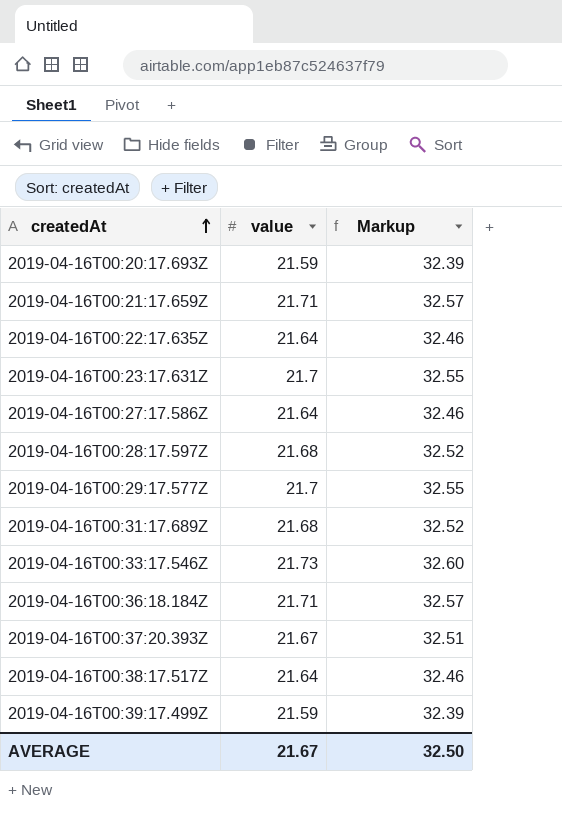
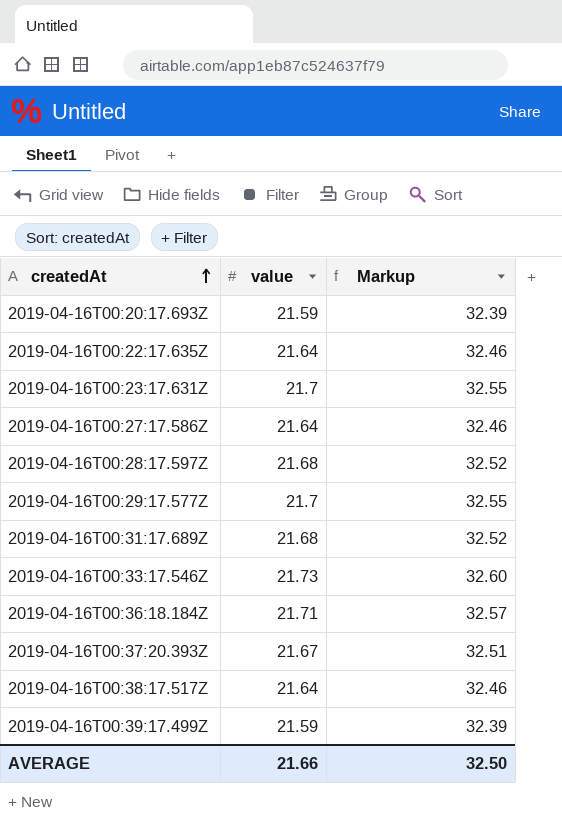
row 2019-04-16T00:21:17.659Z: 21.71 | 32.57 -> none
AVERAGE | value: 21.67 -> 21.66

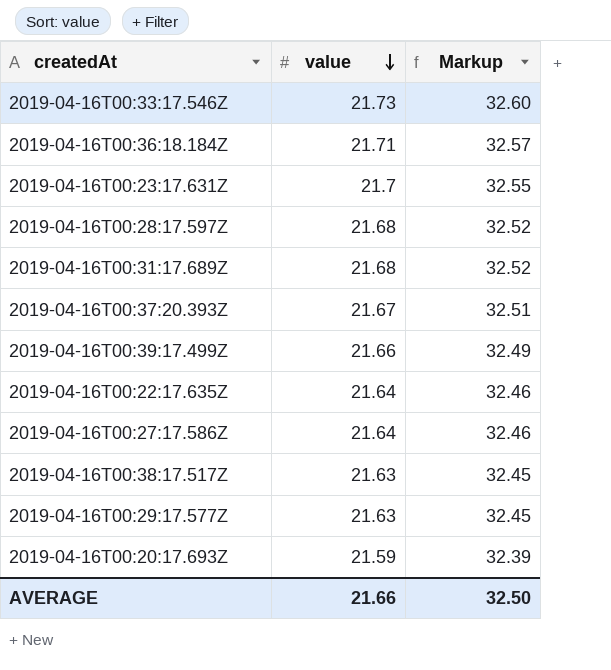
row order: createdAt ascending -> value descending
2019-04-16T00:39:17.499Z | value: 21.59 -> 21.66
2019-04-16T00:39:17.499Z | Markup: 32.39 -> 32.49
2019-04-16T00:38:17.517Z | value: 21.64 -> 21.63
2019-04-16T00:38:17.517Z | Markup: 32.46 -> 32.45
2019-04-16T00:29:17.577Z | value: 21.7 -> 21.63
2019-04-16T00:29:17.577Z | Markup: 32.55 -> 32.45

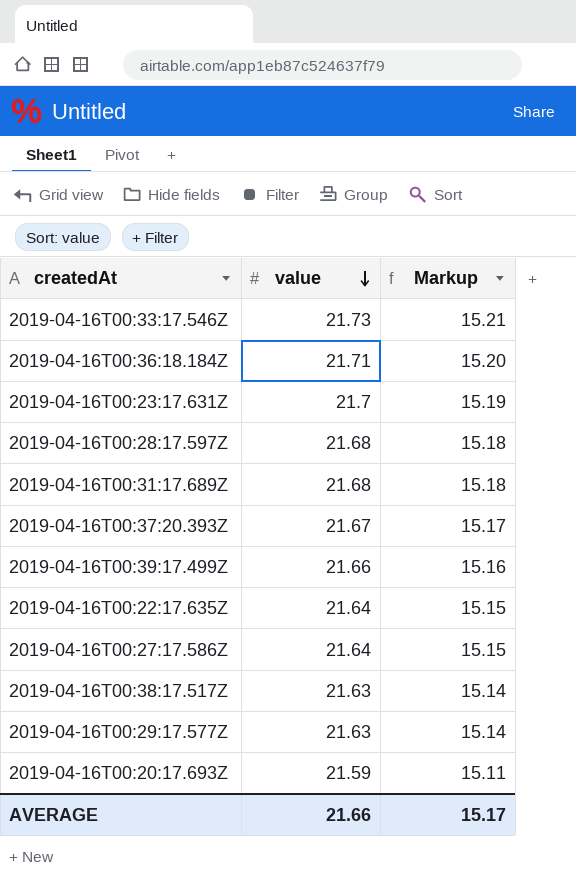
column Markup | formula: [value] * 1.5 -> [value] * 0.7
AVERAGE | Markup: 32.50 -> 15.17

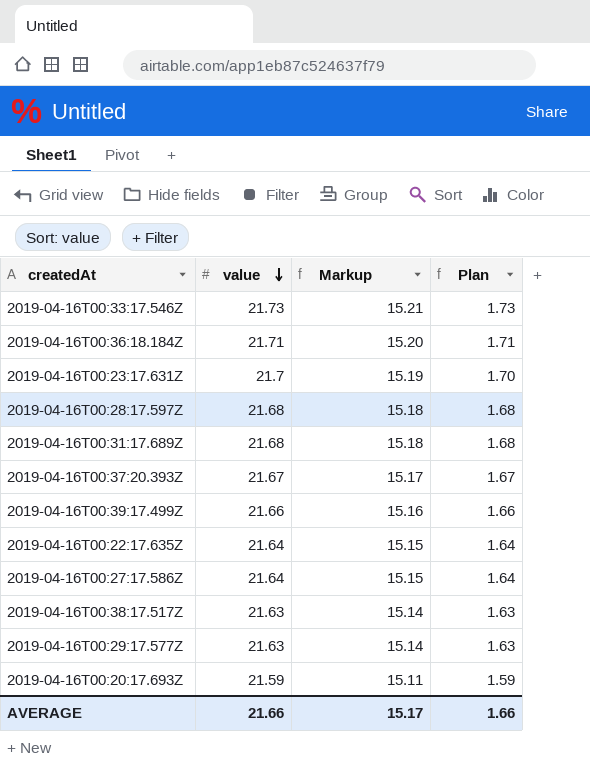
column Plan | formula: none -> [value] - 20

